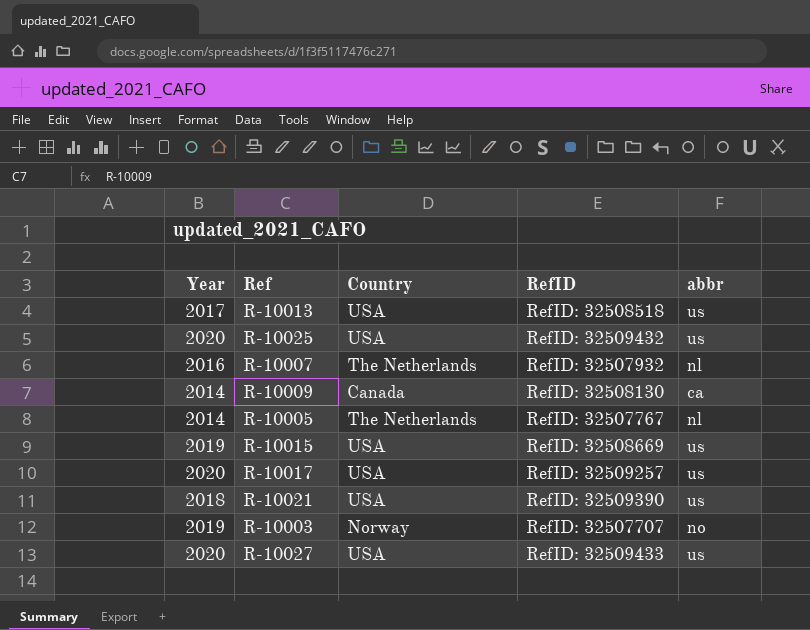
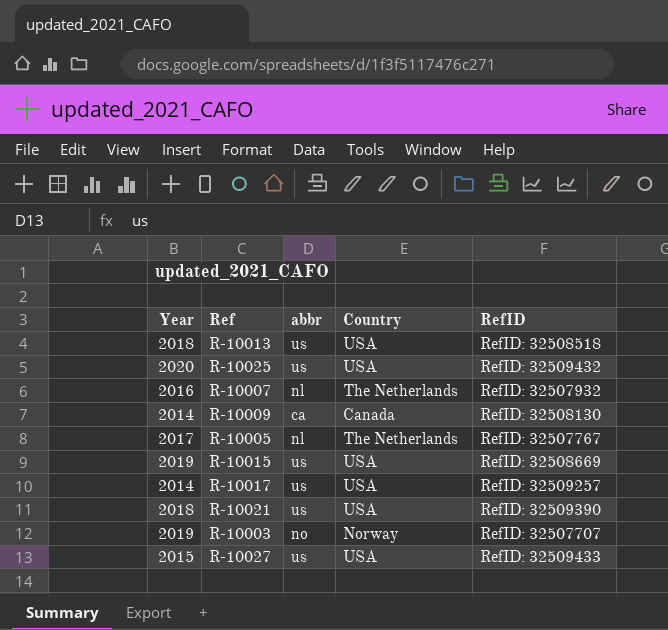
column abbr | position: 5 -> 3
R-10013 | Year: 2017 -> 2018
R-10005 | Year: 2014 -> 2017
R-10017 | Year: 2020 -> 2014
R-10027 | Year: 2020 -> 2015

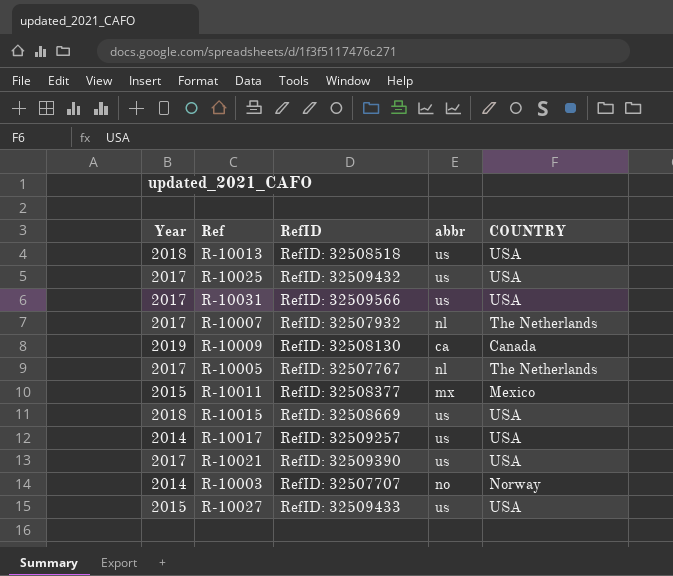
column RefID | position: 5 -> 3
column name: Country -> COUNTRY
R-10025 | Year: 2020 -> 2017
row R-10031: none -> 2017 | RefID: 32509566 | us | USA
R-10007 | Year: 2016 -> 2017
R-10009 | Year: 2014 -> 2019
row R-10011: none -> 2015 | RefID: 32508377 | mx | Mexico
R-10015 | Year: 2019 -> 2018
R-10021 | Year: 2018 -> 2017
R-10003 | Year: 2019 -> 2014

